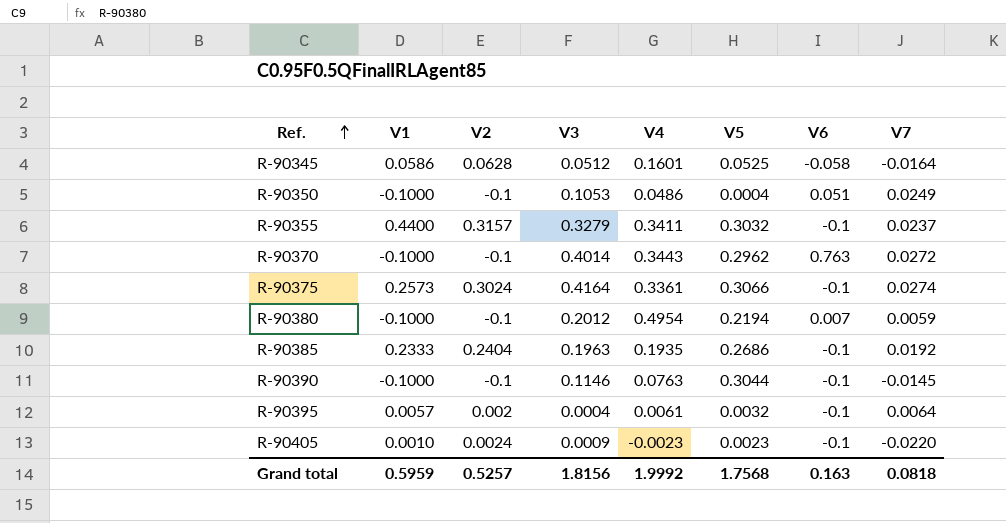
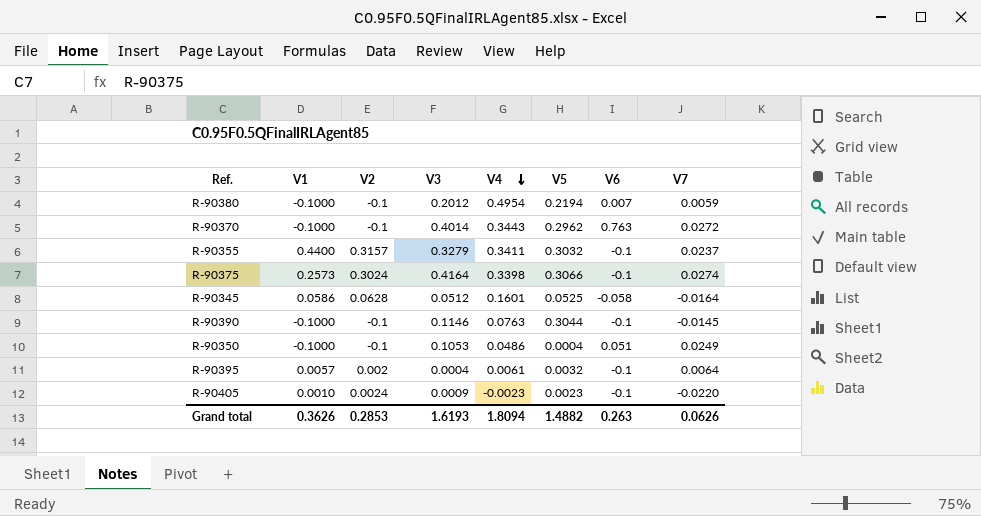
row order: Ref. ascending -> V4 descending
row R-90385: 0.2333 | 0.2404 | 0.1963 | 0.1935 | 0.2686 | -0.1 | 0.0192 -> none
R-90375 | V4: 0.3361 -> 0.3398
Grand total | V1: 0.5959 -> 0.3626
Grand total | V2: 0.5257 -> 0.2853
Grand total | V3: 1.8156 -> 1.6193
Grand total | V4: 1.9992 -> 1.8094
Grand total | V5: 1.7568 -> 1.4882
Grand total | V6: 0.163 -> 0.263
Grand total | V7: 0.0818 -> 0.0626

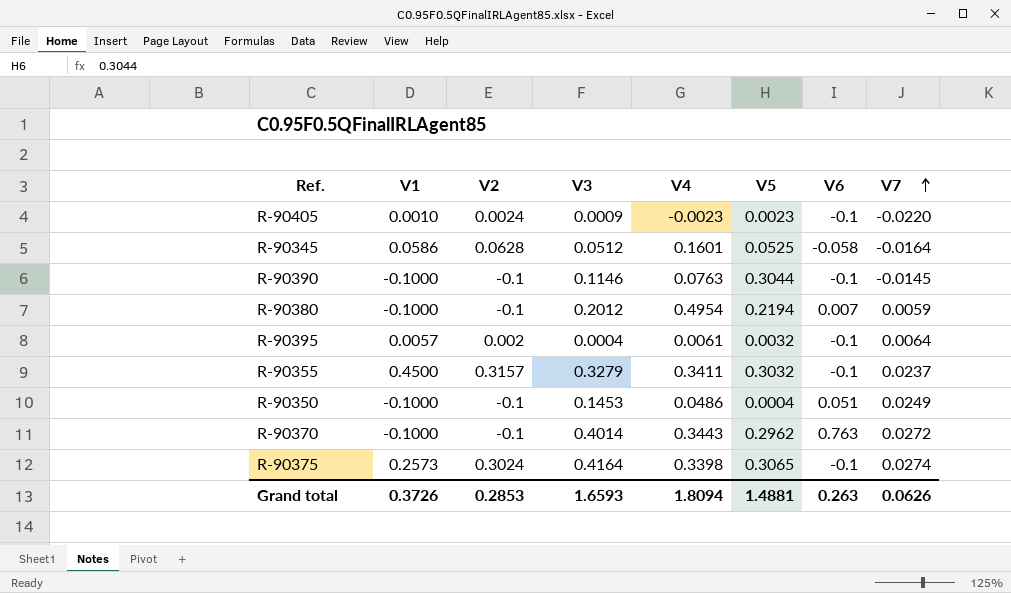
row order: V4 descending -> V7 ascending
R-90355 | V1: 0.4400 -> 0.4500
R-90350 | V3: 0.1053 -> 0.1453
R-90375 | V5: 0.3066 -> 0.3065
Grand total | V1: 0.3626 -> 0.3726
Grand total | V3: 1.6193 -> 1.6593
Grand total | V5: 1.4882 -> 1.4881

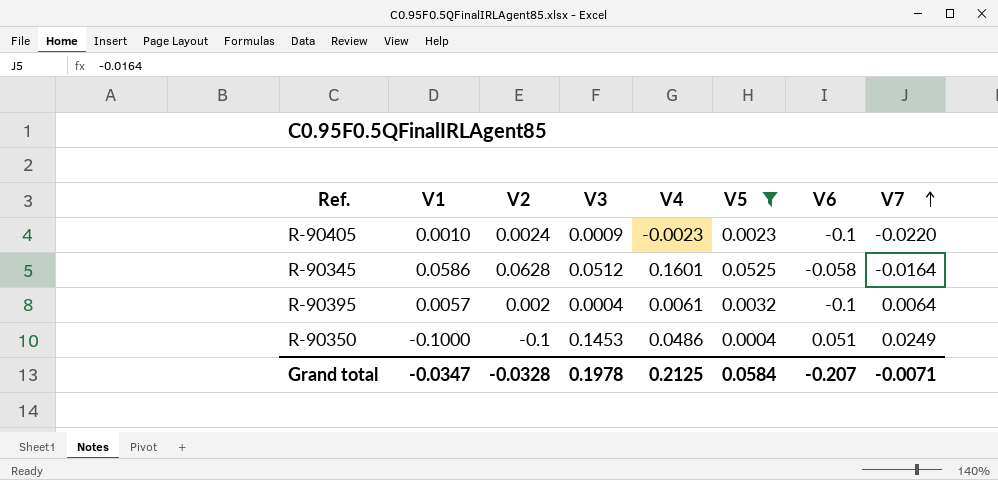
filter: none -> V5 <= 0.0525
Grand total | V1: 0.3726 -> -0.0347
Grand total | V2: 0.2853 -> -0.0328
Grand total | V3: 1.6593 -> 0.1978
Grand total | V4: 1.8094 -> 0.2125
Grand total | V5: 1.4881 -> 0.0584
Grand total | V6: 0.263 -> -0.207
Grand total | V7: 0.0626 -> -0.0071

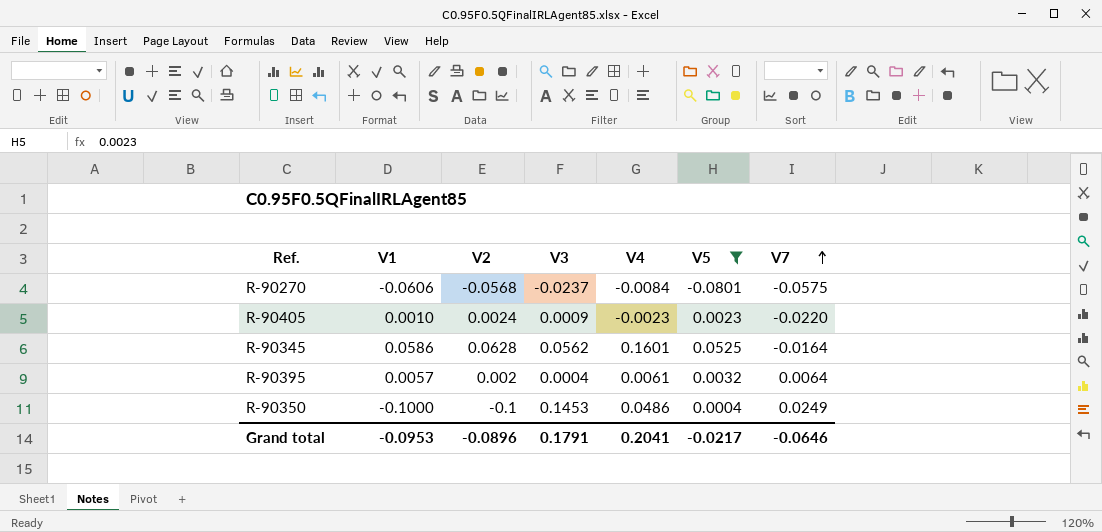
column V6 | position: 7 -> none
row R-90270: none -> -0.0606 | -0.0568 | -0.0237 | -0.0084 | -0.0801 | -0.0575
R-90345 | V3: 0.0512 -> 0.0562
Grand total | V1: -0.0347 -> -0.0953
Grand total | V2: -0.0328 -> -0.0896
Grand total | V3: 0.1978 -> 0.1791
Grand total | V4: 0.2125 -> 0.2041
Grand total | V5: 0.0584 -> -0.0217
Grand total | V7: -0.0071 -> -0.0646

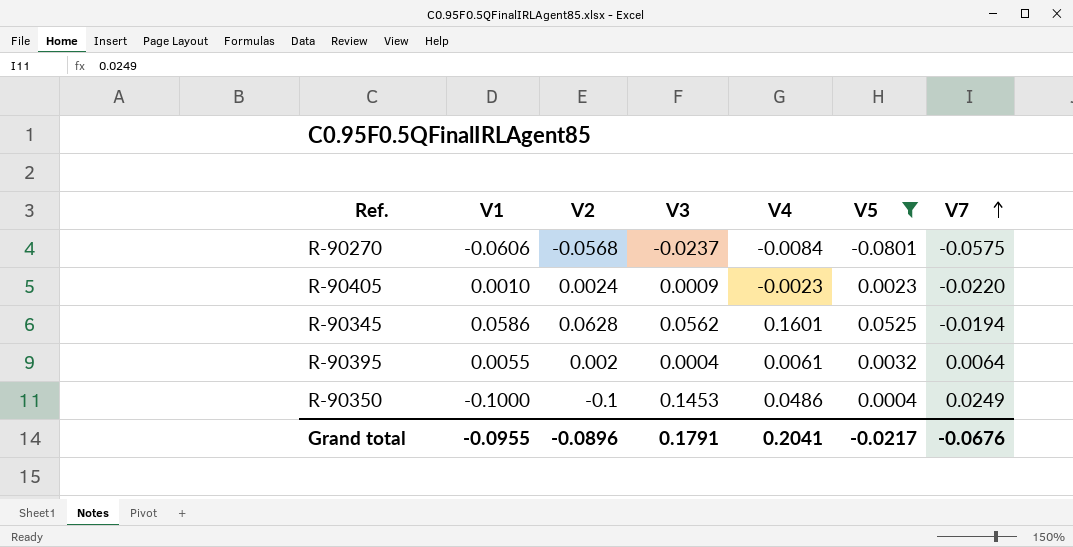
R-90345 | V7: -0.0164 -> -0.0194
R-90395 | V1: 0.0057 -> 0.0055
Grand total | V1: -0.0953 -> -0.0955
Grand total | V7: -0.0646 -> -0.0676

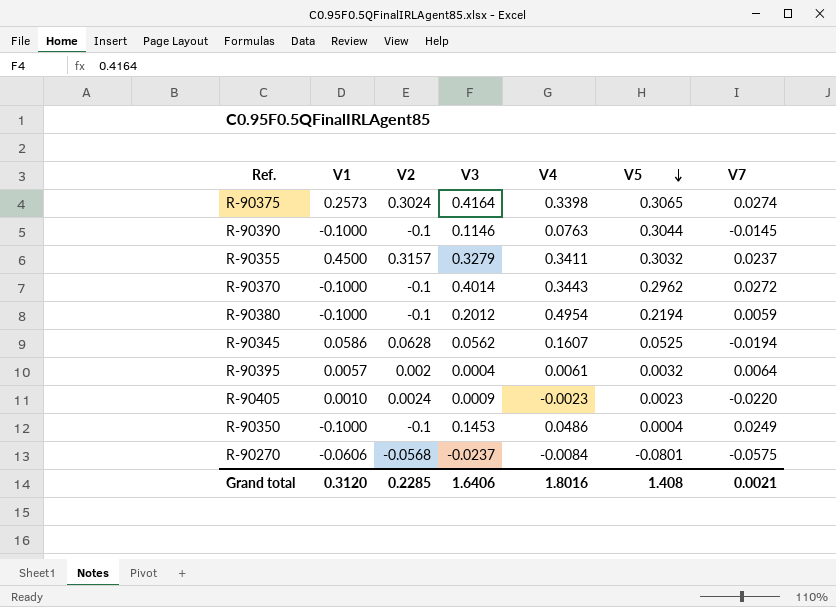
filter: V5 <= 0.0525 -> none
row order: V7 ascending -> V5 descending
R-90345 | V4: 0.1601 -> 0.1607
R-90395 | V1: 0.0055 -> 0.0057
Grand total | V1: -0.0955 -> 0.3120
Grand total | V2: -0.0896 -> 0.2285
Grand total | V3: 0.1791 -> 1.6406
Grand total | V4: 0.2041 -> 1.8016
Grand total | V5: -0.0217 -> 1.408
Grand total | V7: -0.0676 -> 0.0021

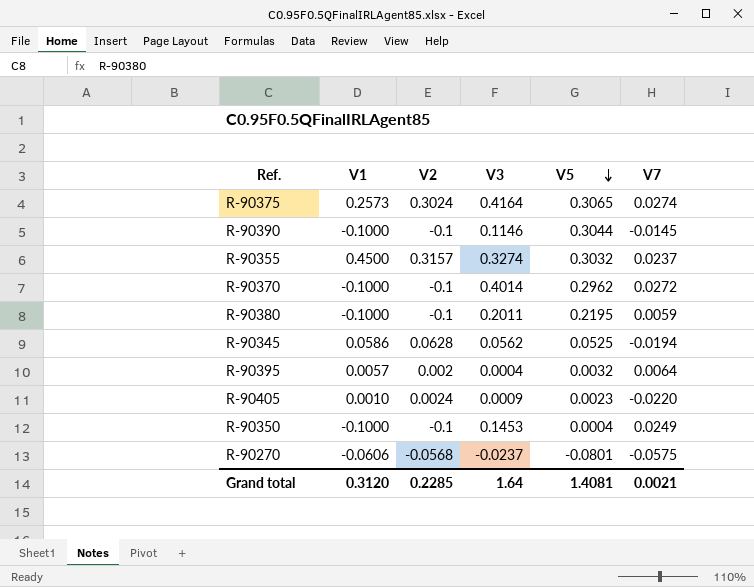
column V4 | position: 5 -> none
R-90355 | V3: 0.3279 -> 0.3274
R-90380 | V3: 0.2012 -> 0.2011
R-90380 | V5: 0.2194 -> 0.2195
Grand total | V3: 1.6406 -> 1.64
Grand total | V5: 1.408 -> 1.4081

